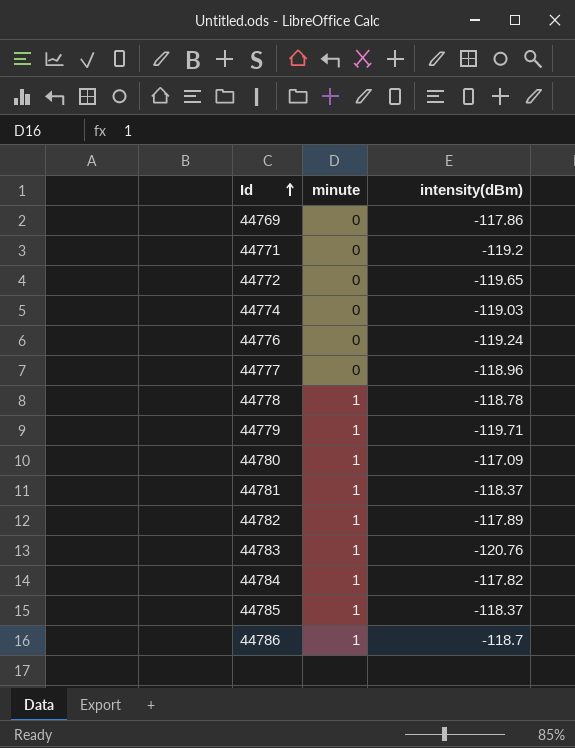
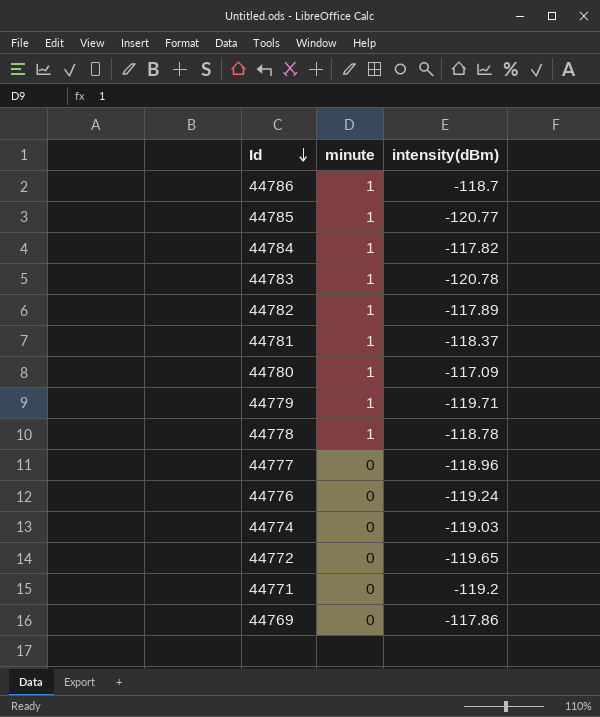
row order: Id ascending -> Id descending
44785 | intensity(dBm): -118.37 -> -120.77
44783 | intensity(dBm): -120.76 -> -120.78

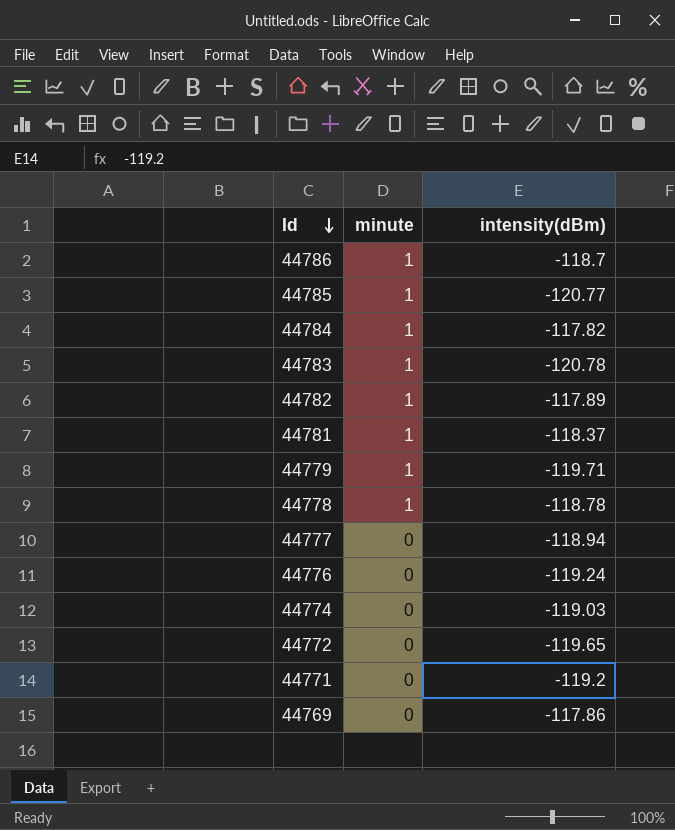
row 44780: 1 | -117.09 -> none
44777 | intensity(dBm): -118.96 -> -118.94

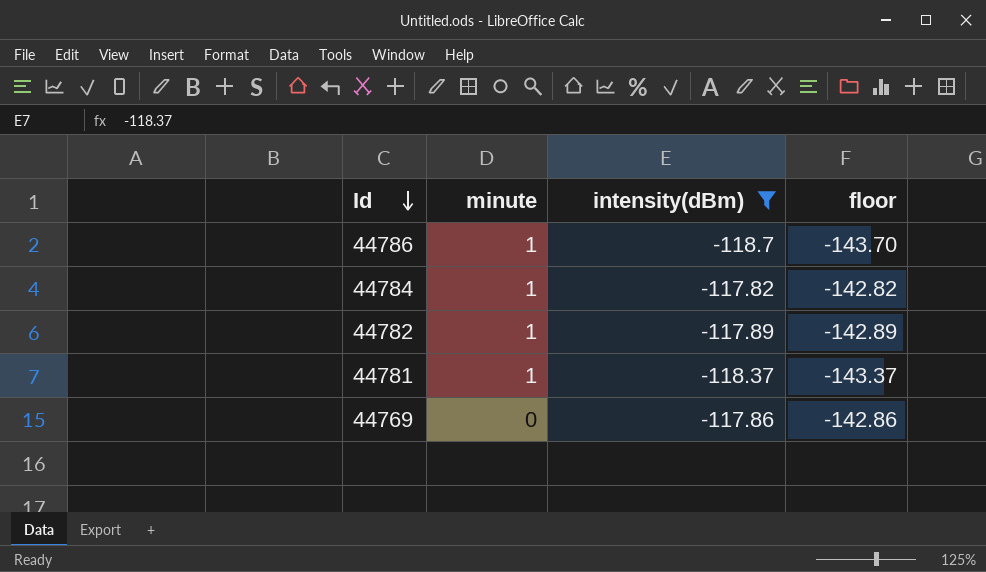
filter: none -> intensity(dBm) >= -118.7
column floor | formula: none -> [intensity(dBm)] - 25

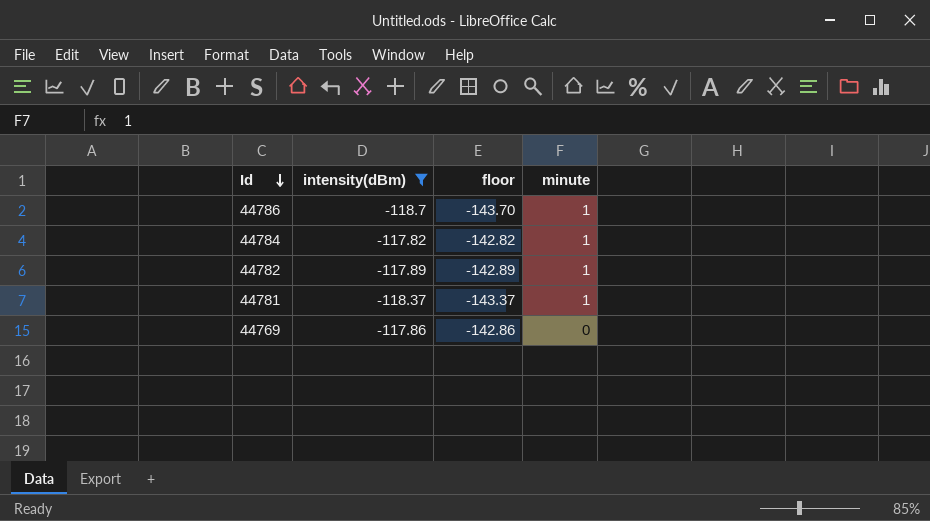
column minute | position: 2 -> 4

